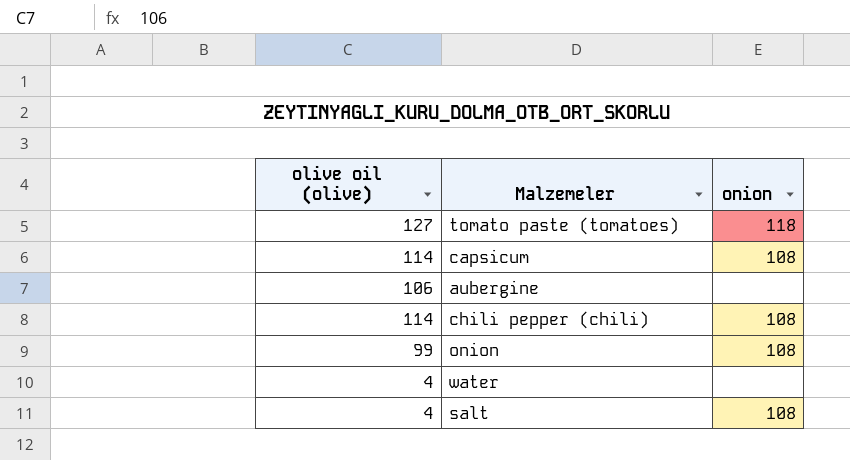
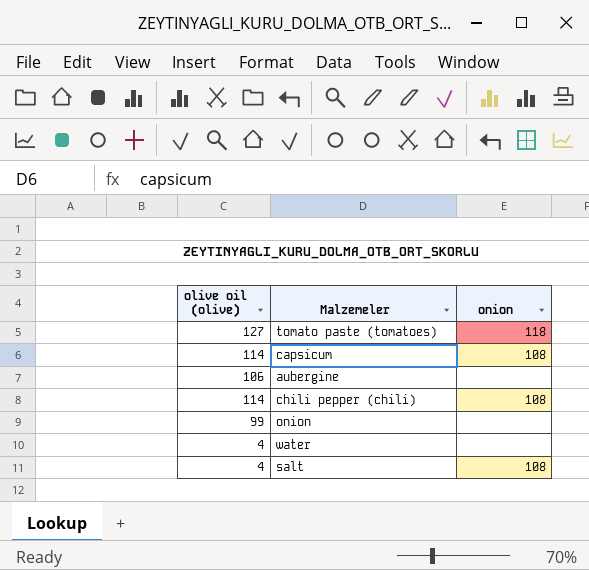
onion | onion: 108 -> none

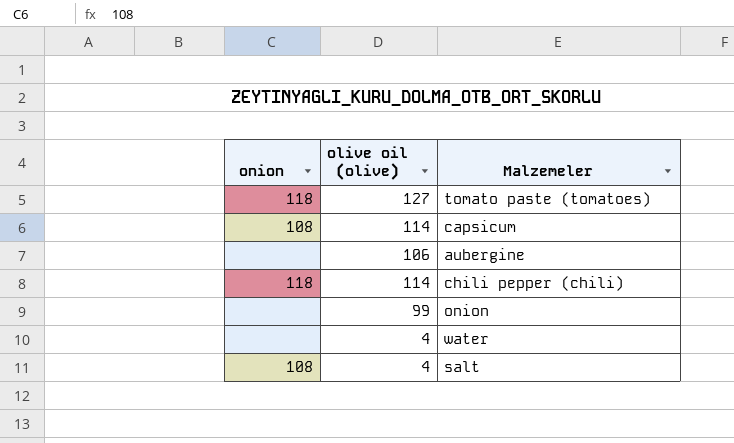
column onion | position: 3 -> 1
chili pepper (chili) | onion: 108 -> 118

